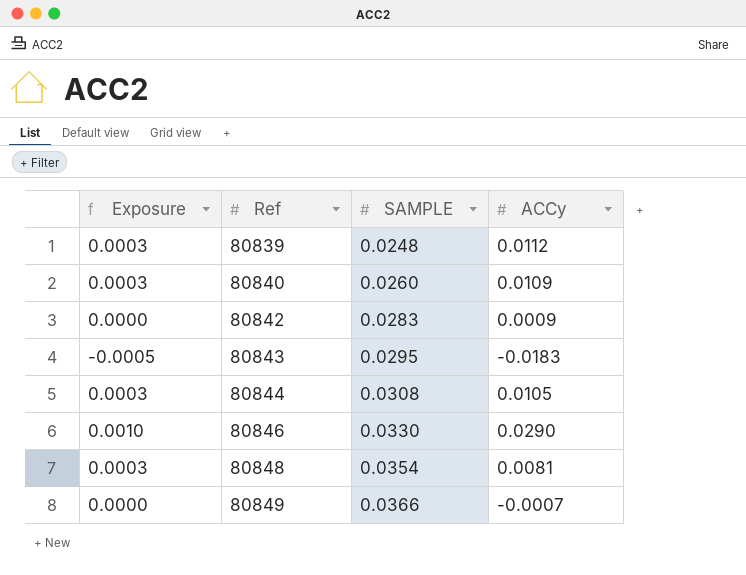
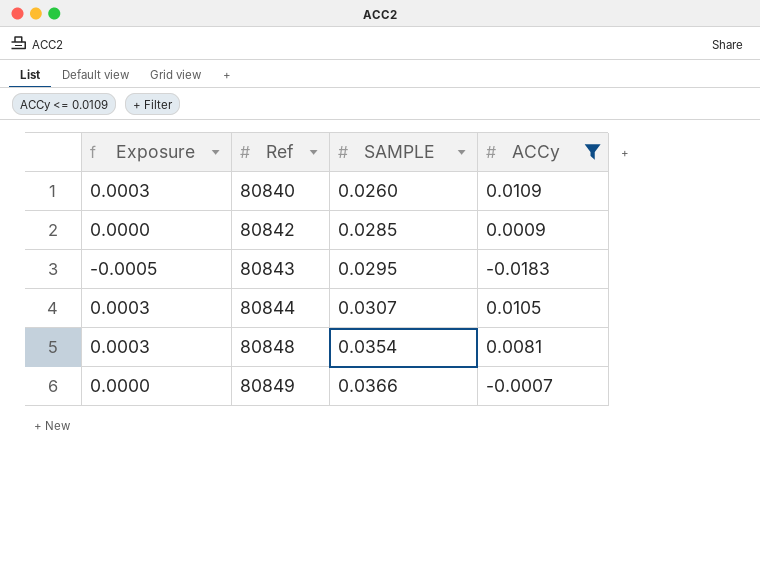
filter: none -> ACCy <= 0.0109
80842 | SAMPLE: 0.0283 -> 0.0285
80844 | SAMPLE: 0.0308 -> 0.0307

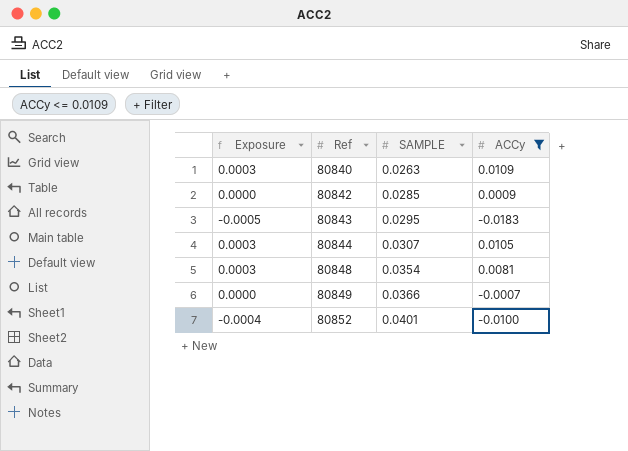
80840 | SAMPLE: 0.0260 -> 0.0263
row 80852: none -> -0.0004 | 0.0401 | -0.0100

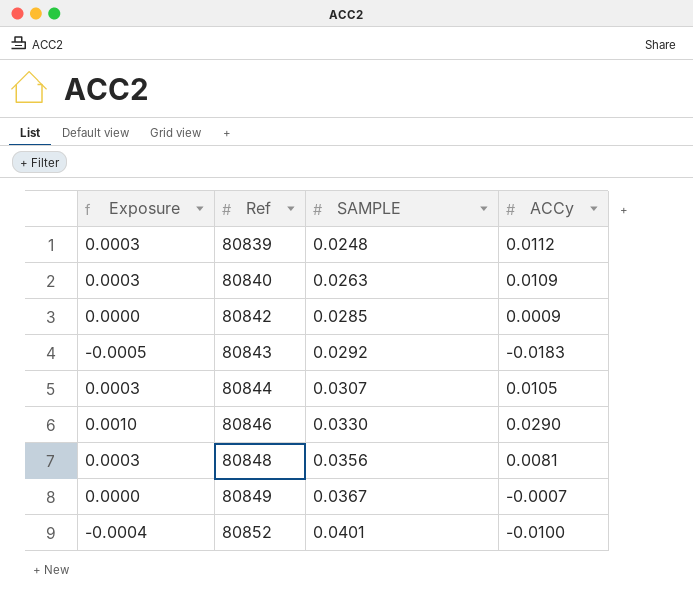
filter: ACCy <= 0.0109 -> none
80843 | SAMPLE: 0.0295 -> 0.0292
80848 | SAMPLE: 0.0354 -> 0.0356
80849 | SAMPLE: 0.0366 -> 0.0367

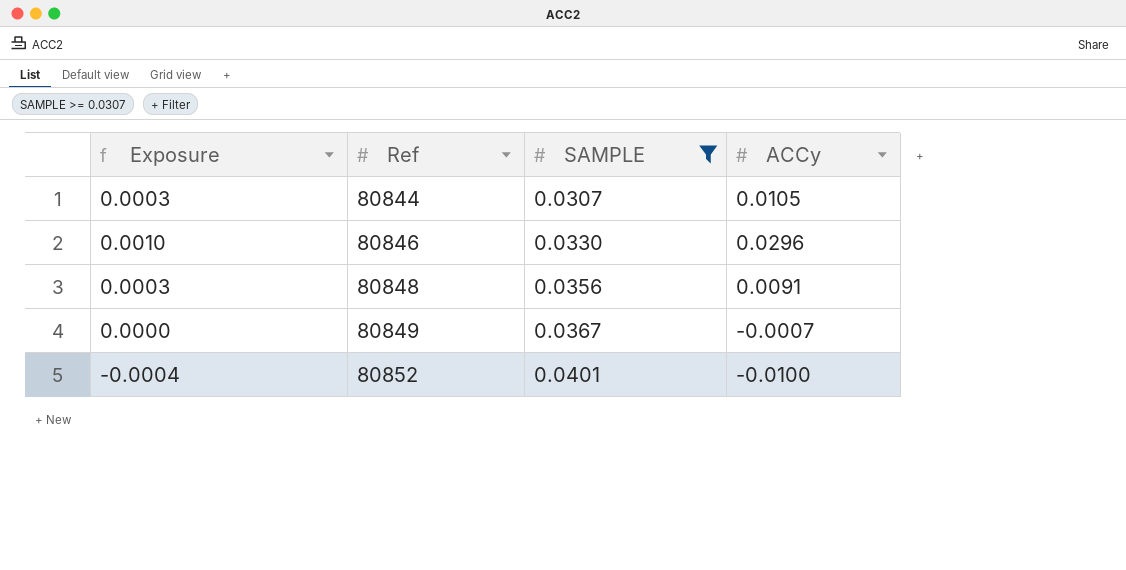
filter: none -> SAMPLE >= 0.0307
80846 | ACCy: 0.0290 -> 0.0296
80848 | ACCy: 0.0081 -> 0.0091

